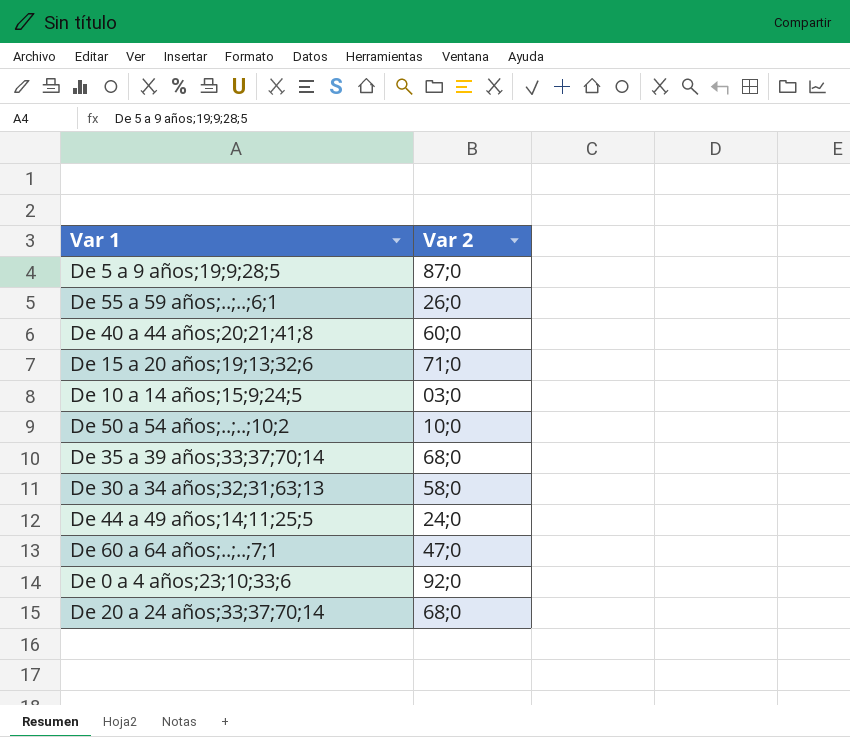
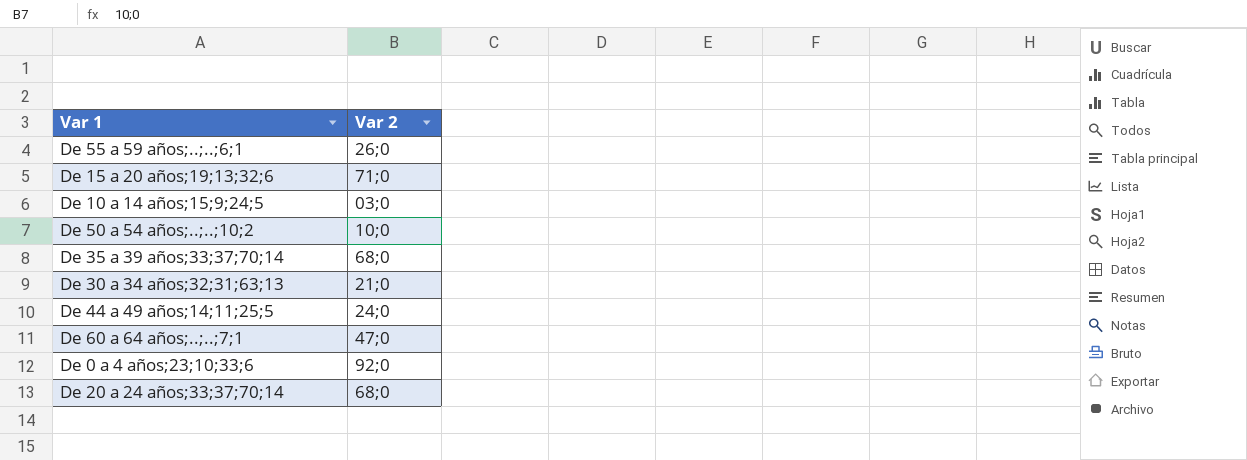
row De 5 a 9 años;19;9;28;5: 87;0 -> none
row De 40 a 44 años;20;21;41;8: 60;0 -> none
De 30 a 34 años;32;31;63;13 | Var 2: 58;0 -> 21;0

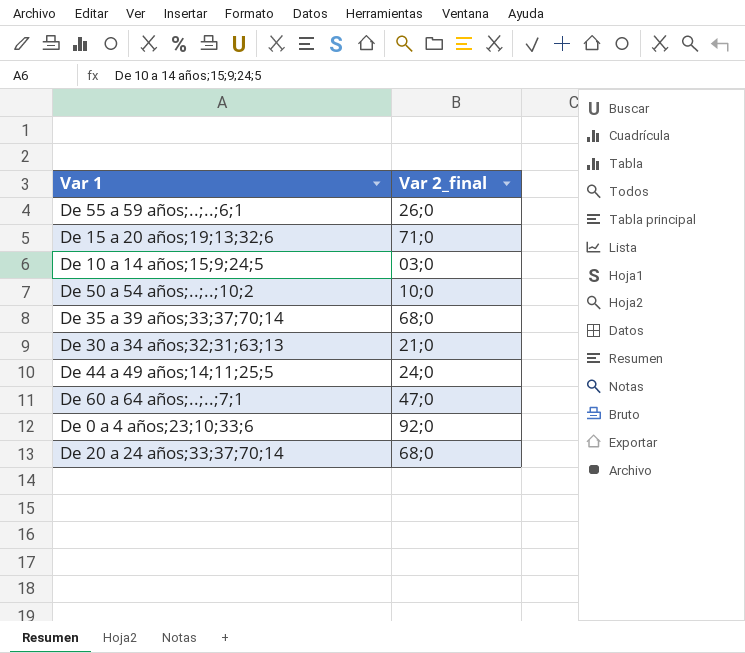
column name: Var 2 -> Var 2_final

